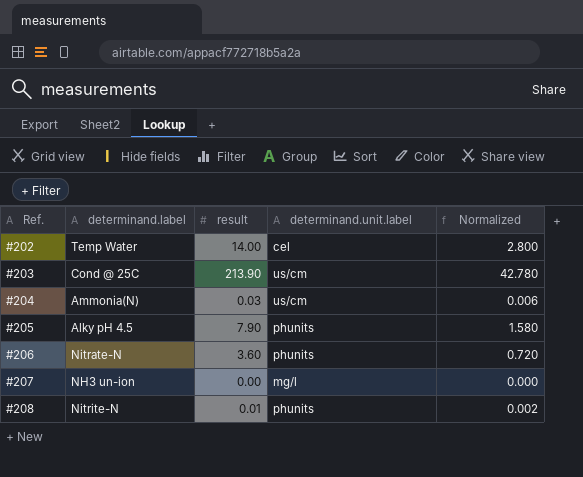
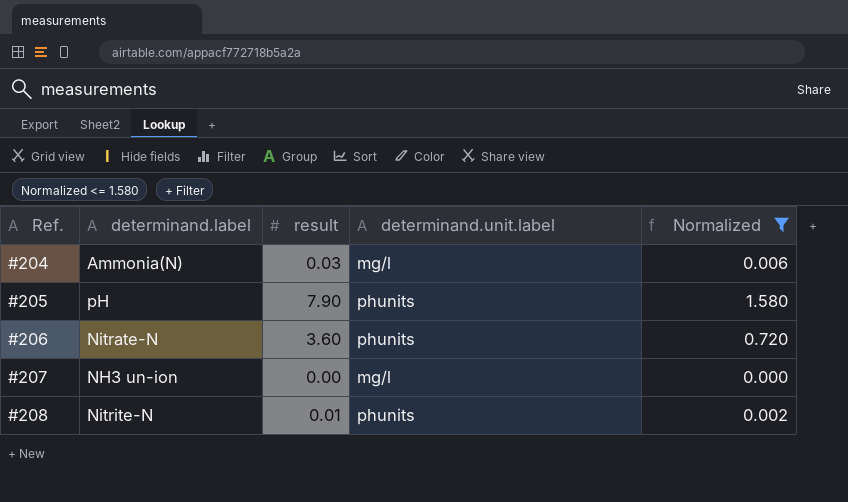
filter: none -> Normalized <= 1.580
#204 | determinand.unit.label: us/cm -> mg/l
#205 | determinand.label: Alky pH 4.5 -> pH

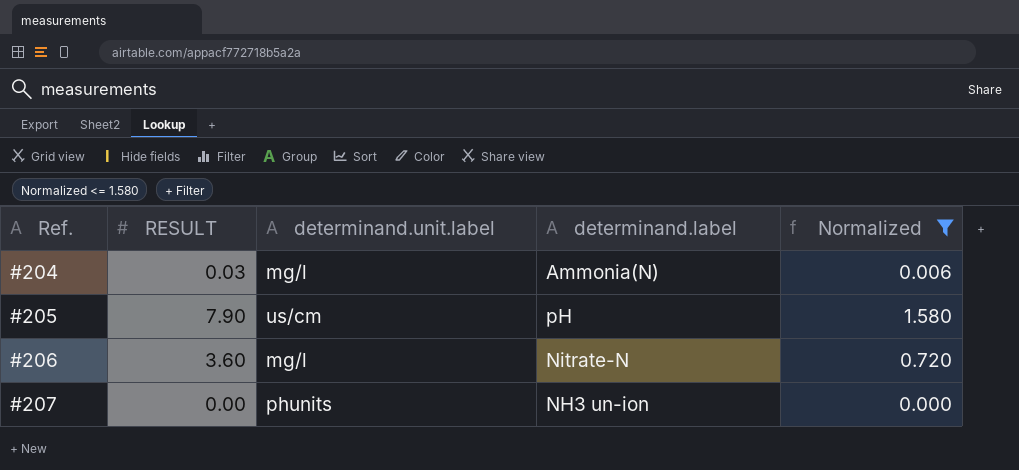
column name: result -> RESULT
column determinand.label | position: 2 -> 4
row #208: Nitrite-N | 0.01 | phunits | 0.002 -> none
#205 | determinand.unit.label: phunits -> us/cm
#206 | determinand.unit.label: phunits -> mg/l
#207 | determinand.unit.label: mg/l -> phunits

